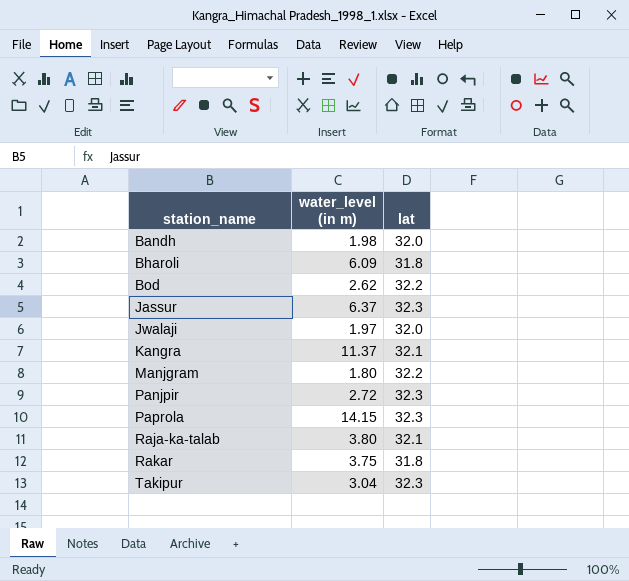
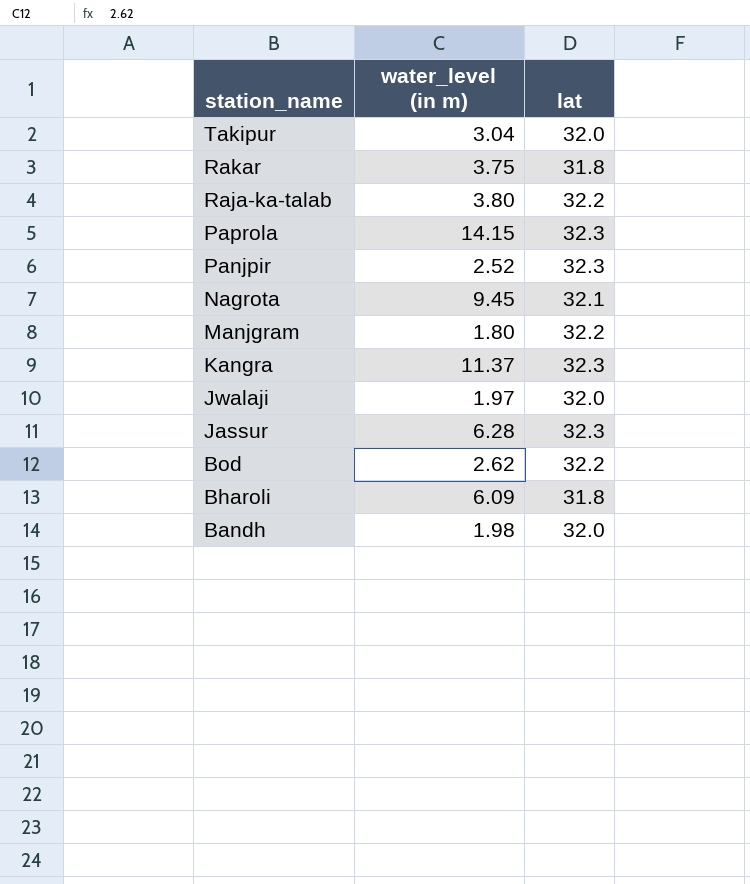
row order: station_name ascending -> station_name descending
Takipur | lat: 32.3 -> 32.0
Raja-ka-talab | lat: 32.1 -> 32.2
Panjpir | water_level (in m): 2.72 -> 2.52
row Nagrota: none -> 9.45 | 32.1
Kangra | lat: 32.1 -> 32.3
Jassur | water_level (in m): 6.37 -> 6.28

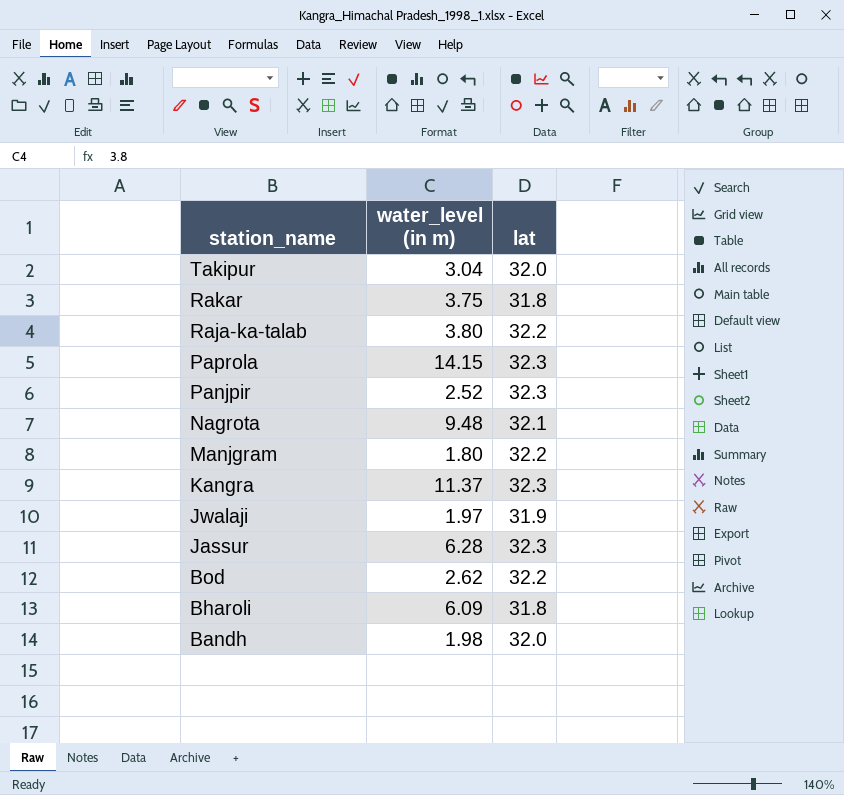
Nagrota | water_level (in m): 9.45 -> 9.48
Jwalaji | lat: 32.0 -> 31.9

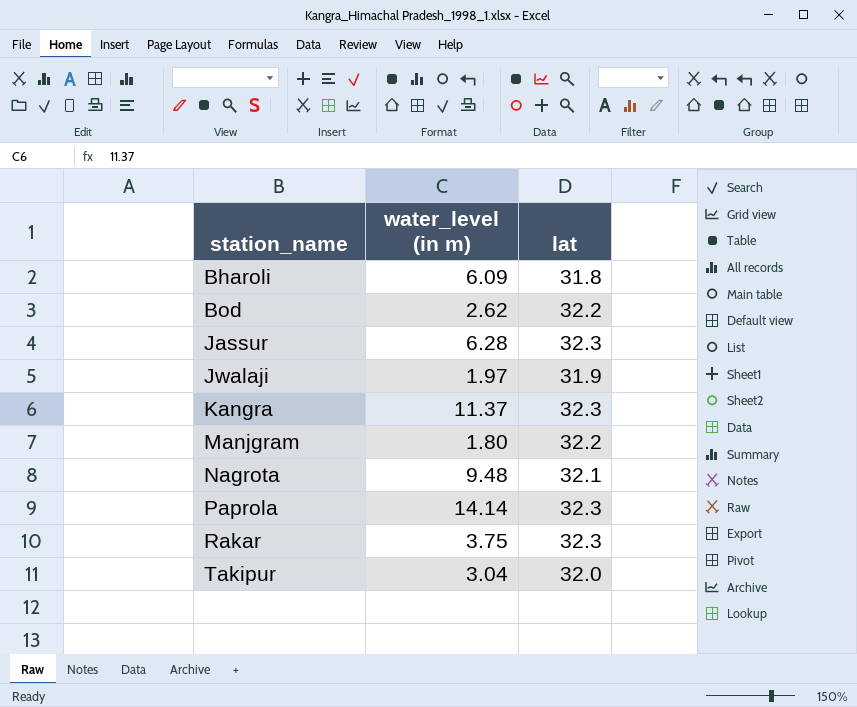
row order: station_name descending -> station_name ascending
row Raja-ka-talab: 3.80 | 32.2 -> none
row Panjpir: 2.52 | 32.3 -> none
row Bandh: 1.98 | 32.0 -> none
Paprola | water_level (in m): 14.15 -> 14.14
Rakar | lat: 31.8 -> 32.3

